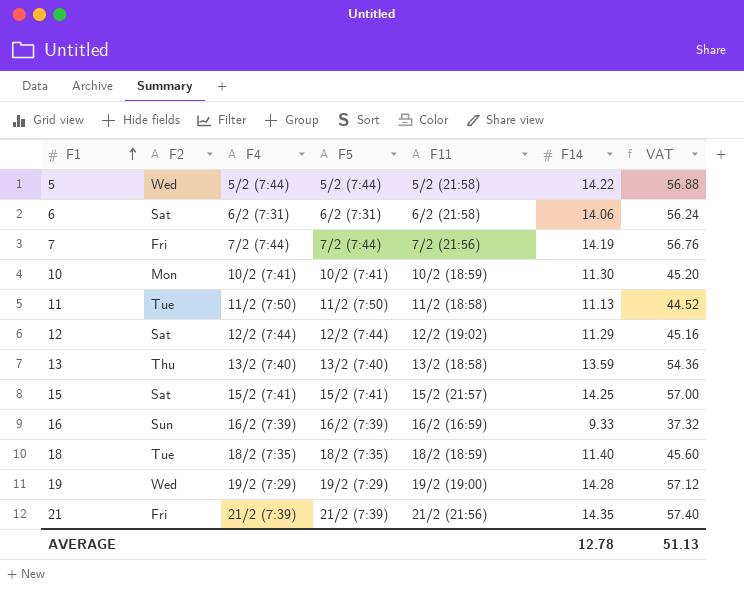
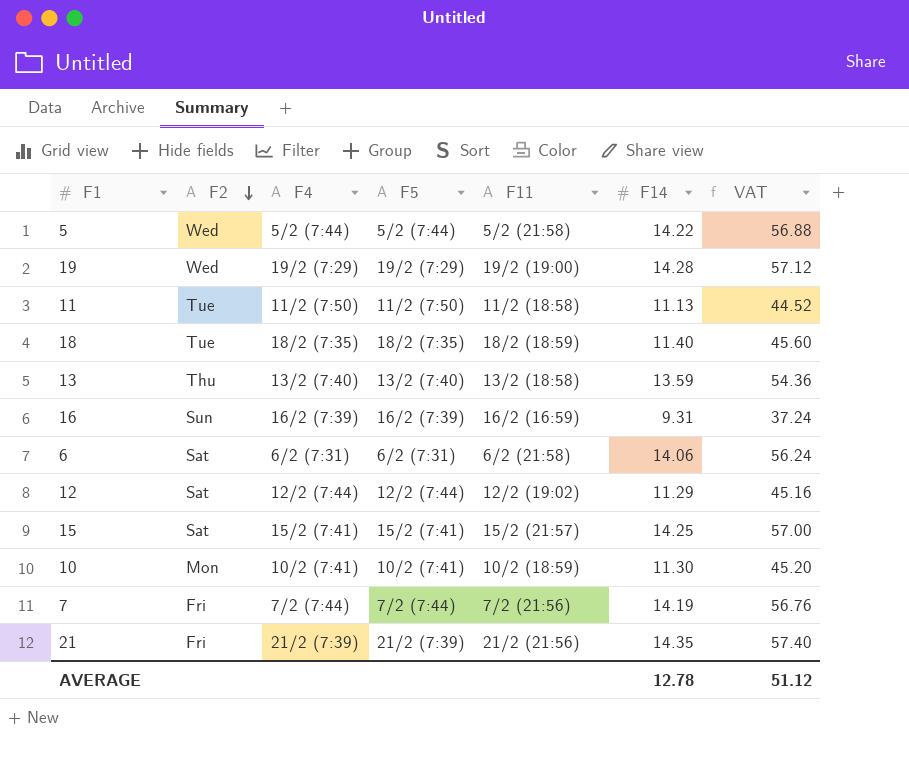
row order: F1 ascending -> F2 descending
16 | F14: 9.33 -> 9.31
16 | VAT: 37.32 -> 37.24
AVERAGE | VAT: 51.13 -> 51.12

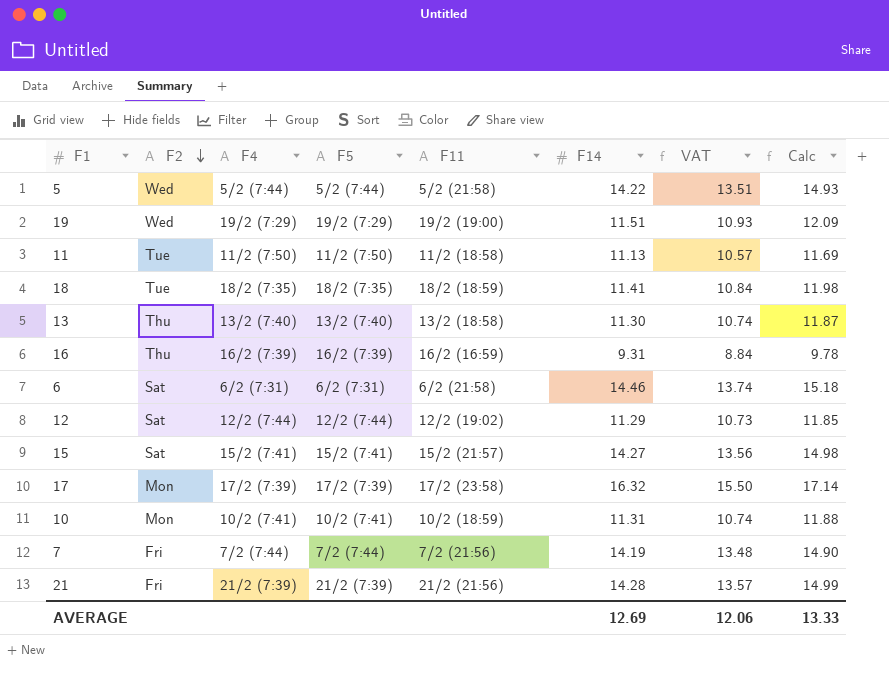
column VAT | formula: [F14] * 4 -> [F14] * 0.95
column Calc | formula: none -> [F14] * 1.05
19 | F14: 14.28 -> 11.51
18 | F14: 11.40 -> 11.41
13 | F14: 13.59 -> 11.30
16 | F2: Sun -> Thu
6 | F14: 14.06 -> 14.46
15 | F14: 14.25 -> 14.27
row 17: none -> Mon | 17/2 (7:39) | 17/2 (7:39) | 17/2 (23:58) | 16.32 | 15.50 | 17.14
10 | F14: 11.30 -> 11.31
21 | F14: 14.35 -> 14.28
AVERAGE | F14: 12.78 -> 12.69
AVERAGE | VAT: 51.12 -> 12.06

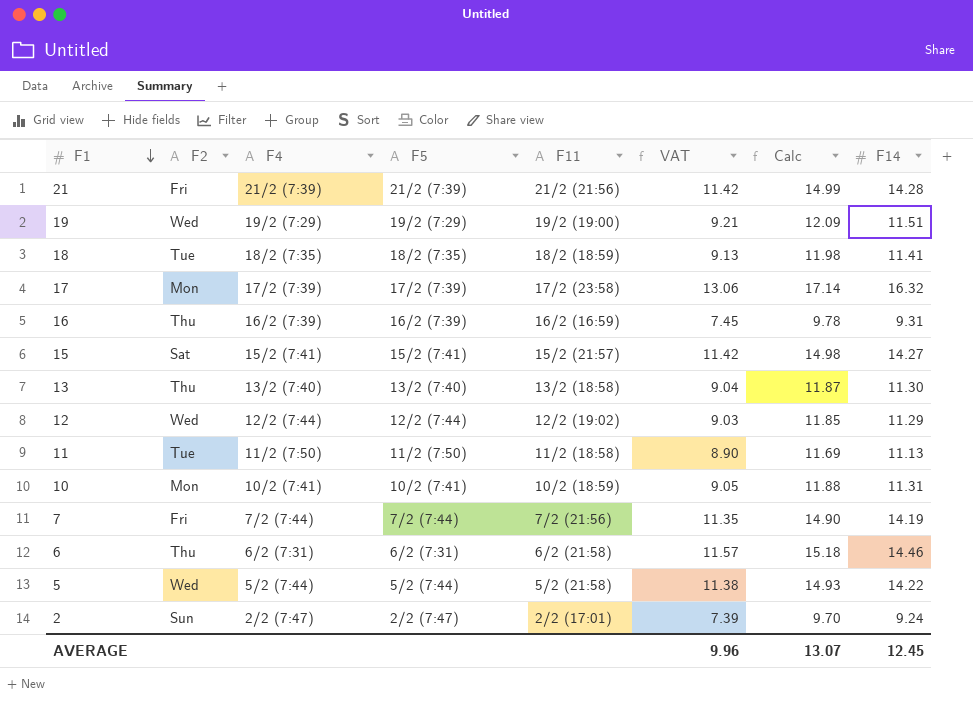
row order: F2 descending -> F1 descending
column VAT | formula: [F14] * 0.95 -> [F14] * 0.8
column F14 | position: 6 -> 8
12 | F2: Sat -> Wed
6 | F2: Sat -> Thu
row 2: none -> Sun | 2/2 (7:47) | 2/2 (7:47) | 2/2 (17:01) | 7.39 | 9.70 | 9.24
AVERAGE | VAT: 12.06 -> 9.96
AVERAGE | Calc: 13.33 -> 13.07
AVERAGE | F14: 12.69 -> 12.45

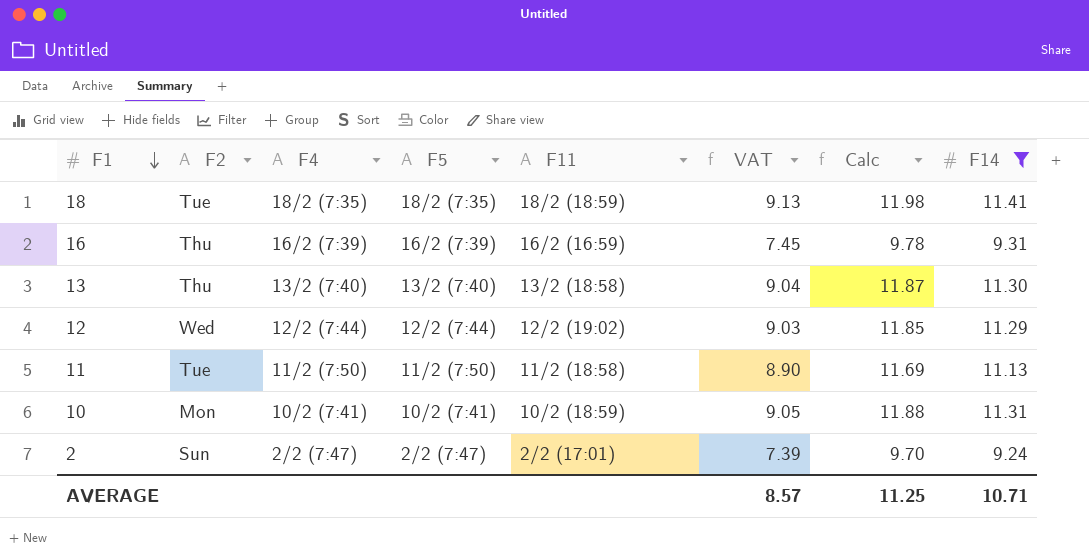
filter: none -> F14 <= 11.41
AVERAGE | VAT: 9.96 -> 8.57
AVERAGE | Calc: 13.07 -> 11.25
AVERAGE | F14: 12.45 -> 10.71

